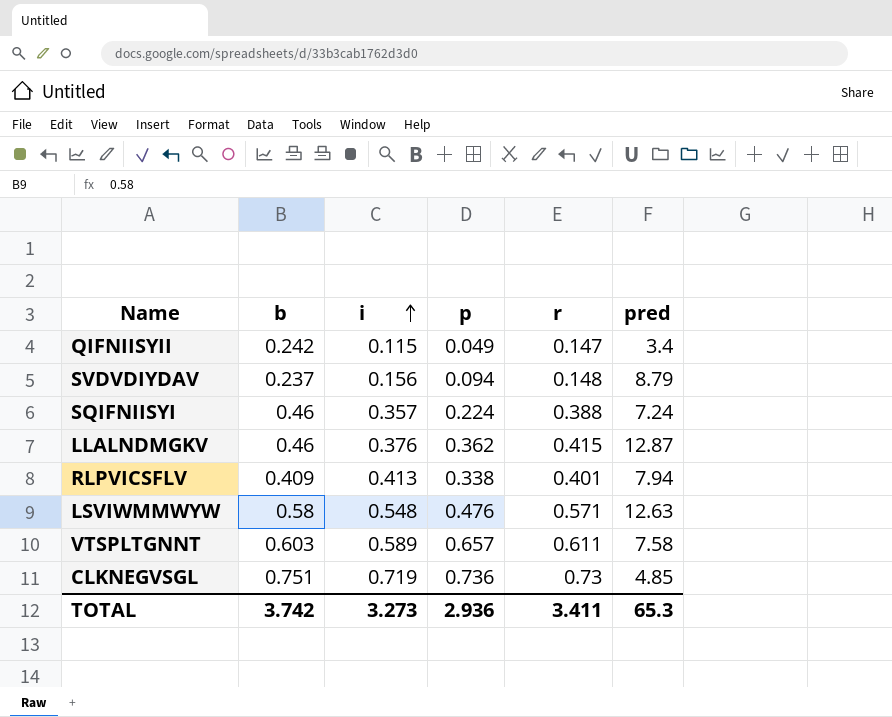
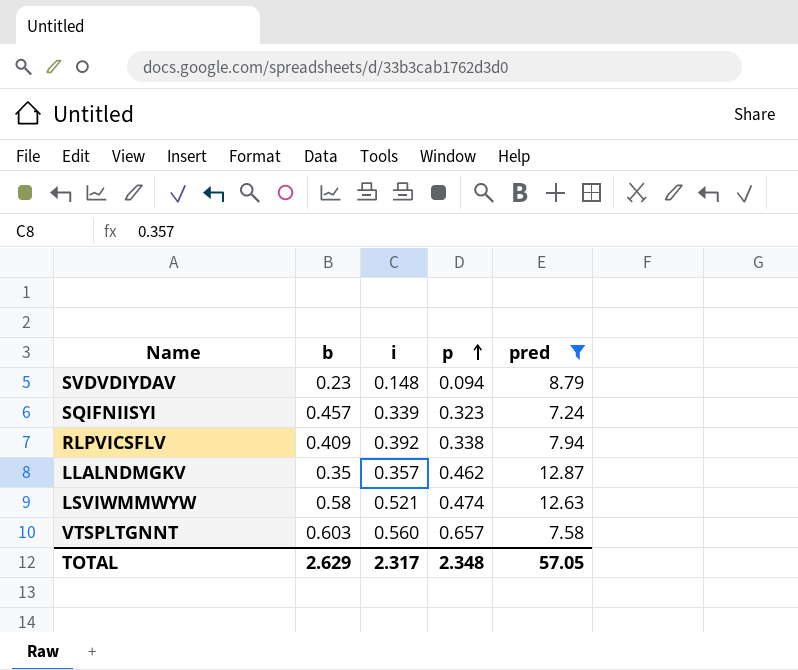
filter: none -> pred >= 7.24
row order: i ascending -> p ascending
column r | position: 5 -> none
SVDVDIYDAV | b: 0.237 -> 0.23
SVDVDIYDAV | i: 0.156 -> 0.148
SQIFNIISYI | b: 0.46 -> 0.457
SQIFNIISYI | i: 0.357 -> 0.339
SQIFNIISYI | p: 0.224 -> 0.323
RLPVICSFLV | i: 0.413 -> 0.392
LLALNDMGKV | b: 0.46 -> 0.35
LLALNDMGKV | i: 0.376 -> 0.357
LLALNDMGKV | p: 0.362 -> 0.462
LSVIWMMWYW | i: 0.548 -> 0.521
LSVIWMMWYW | p: 0.476 -> 0.474
VTSPLTGNNT | i: 0.589 -> 0.560
TOTAL | b: 3.742 -> 2.629
TOTAL | i: 3.273 -> 2.317
TOTAL | p: 2.936 -> 2.348
TOTAL | pred: 65.3 -> 57.05

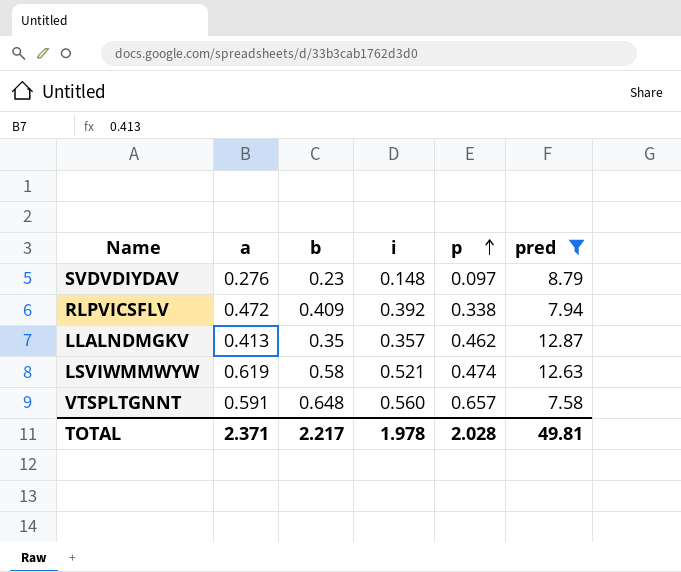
column a | position: none -> 2
row SQIFNIISYI: 0.457 | 0.339 | 0.323 | 7.24 -> none
SVDVDIYDAV | p: 0.094 -> 0.097
VTSPLTGNNT | b: 0.603 -> 0.648
TOTAL | b: 2.629 -> 2.217
TOTAL | i: 2.317 -> 1.978
TOTAL | p: 2.348 -> 2.028
TOTAL | pred: 57.05 -> 49.81

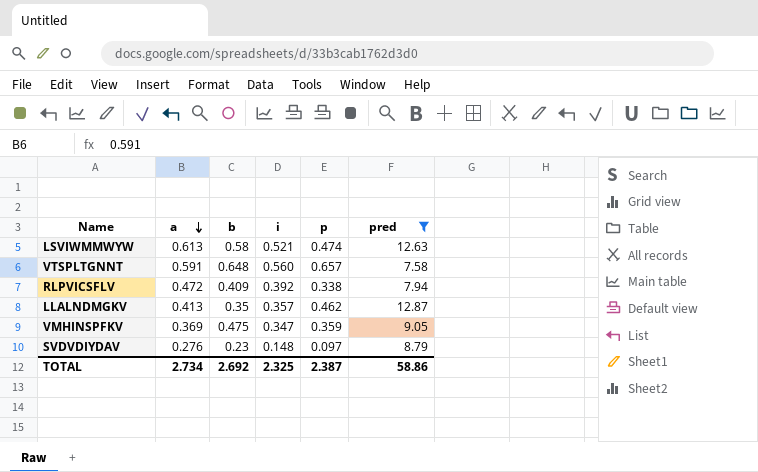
row order: p ascending -> a descending
LSVIWMMWYW | a: 0.619 -> 0.613
row VMHINSPFKV: none -> 0.369 | 0.475 | 0.347 | 0.359 | 9.05
TOTAL | a: 2.371 -> 2.734
TOTAL | b: 2.217 -> 2.692
TOTAL | i: 1.978 -> 2.325
TOTAL | p: 2.028 -> 2.387
TOTAL | pred: 49.81 -> 58.86

